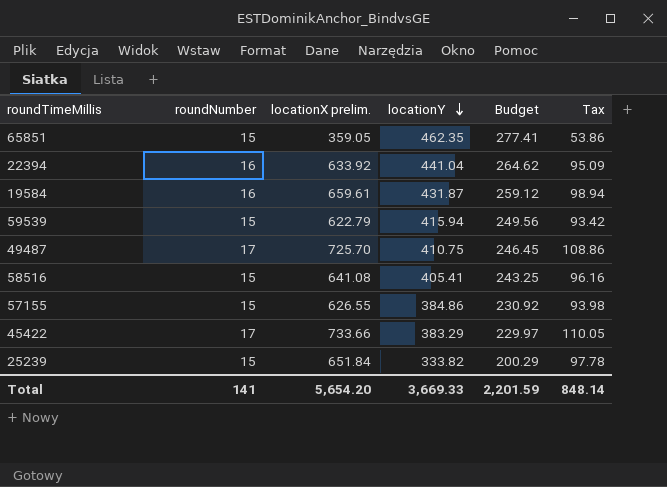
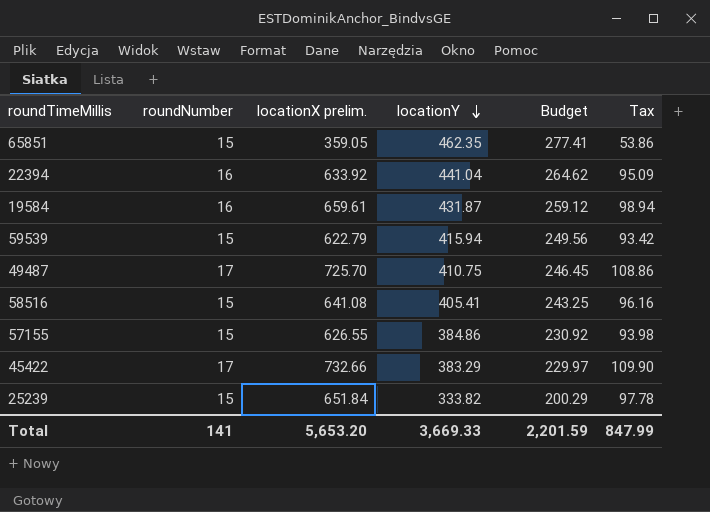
45422 | locationX prelim.: 733.66 -> 732.66
45422 | Tax: 110.05 -> 109.90
Total | locationX prelim.: 5,654.20 -> 5,653.20
Total | Tax: 848.14 -> 847.99

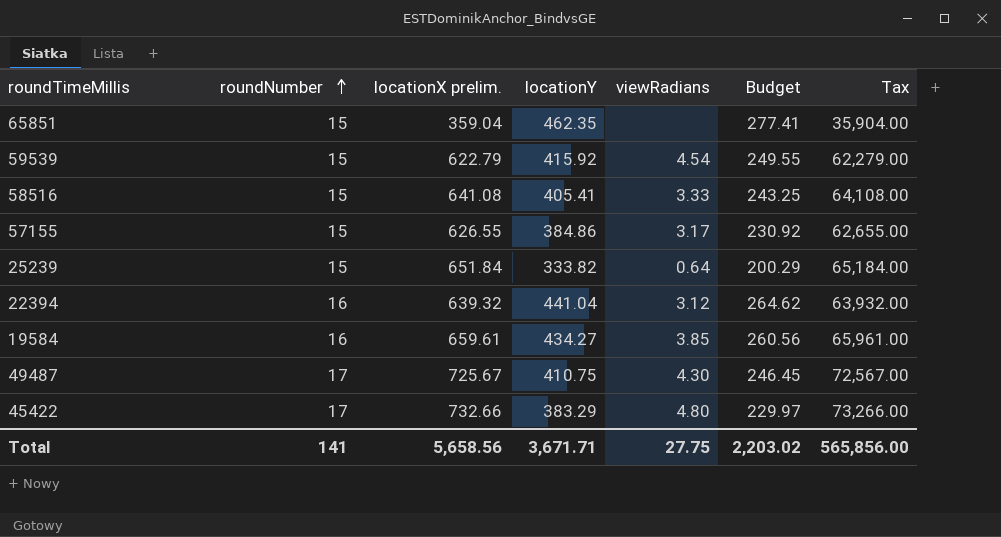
row order: locationY descending -> roundNumber ascending
column viewRadians | position: none -> 5
column Tax | formula: [locationX prelim.] * 0.15 -> [locationX prelim.] * 100
65851 | locationX prelim.: 359.05 -> 359.04
59539 | locationY: 415.94 -> 415.92
59539 | Budget: 249.56 -> 249.55
22394 | locationX prelim.: 633.92 -> 639.32
19584 | locationY: 431.87 -> 434.27
19584 | Budget: 259.12 -> 260.56
49487 | locationX prelim.: 725.70 -> 725.67
Total | locationX prelim.: 5,653.20 -> 5,658.56
Total | locationY: 3,669.33 -> 3,671.71
Total | Budget: 2,201.59 -> 2,203.02
Total | Tax: 847.99 -> 565,856.00

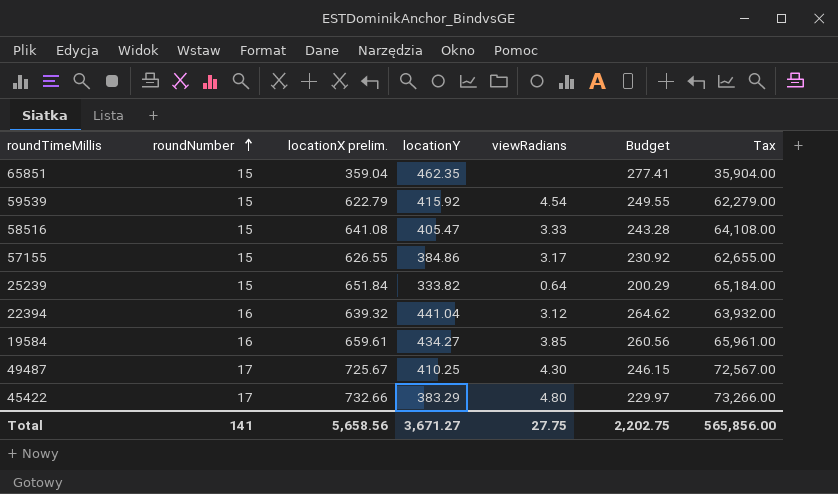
58516 | locationY: 405.41 -> 405.47
58516 | Budget: 243.25 -> 243.28
49487 | locationY: 410.75 -> 410.25
49487 | Budget: 246.45 -> 246.15
Total | locationY: 3,671.71 -> 3,671.27
Total | Budget: 2,203.02 -> 2,202.75

